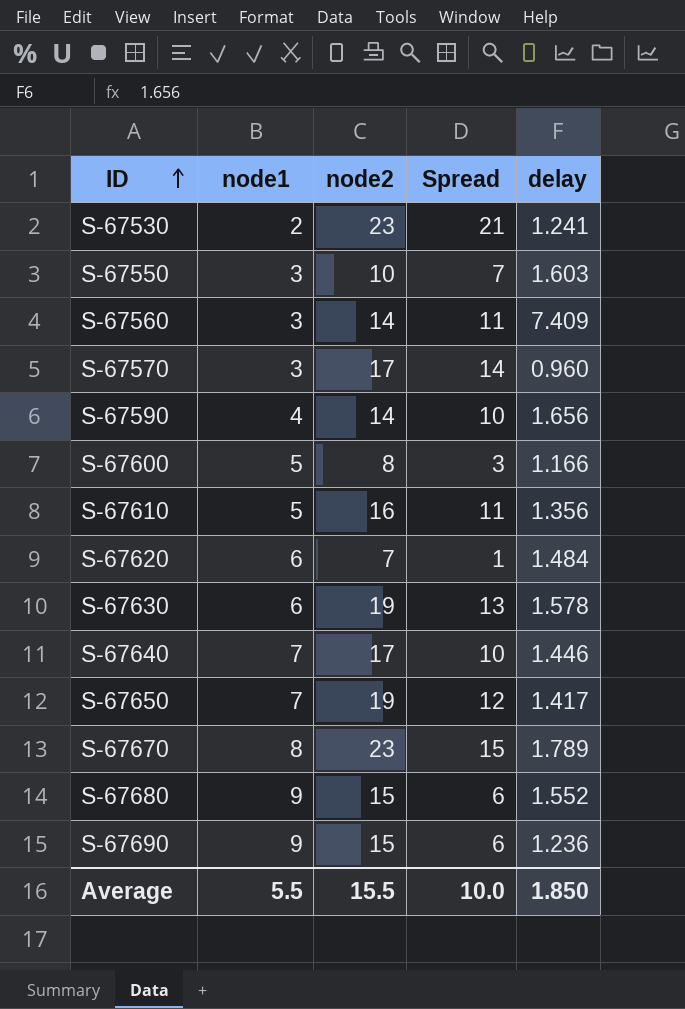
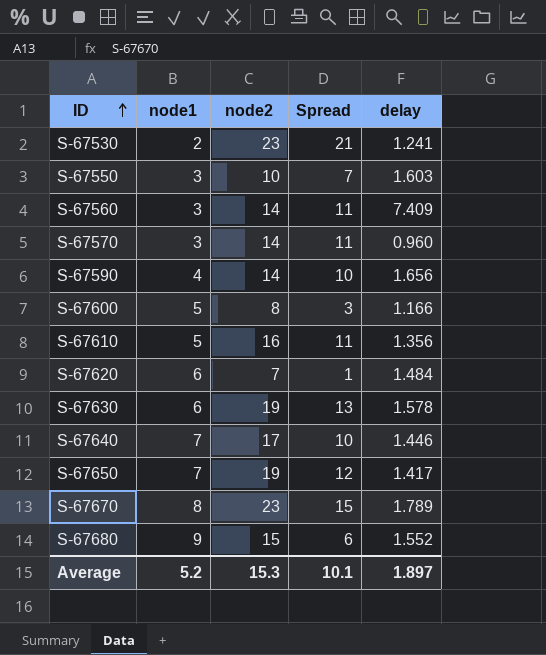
row S-67690: 9 | 15 | 6 | 1.236 -> none
S-67570 | node2: 17 -> 14
S-67570 | Spread: 14 -> 11
Average | node1: 5.5 -> 5.2
Average | node2: 15.5 -> 15.3
Average | Spread: 10.0 -> 10.1
Average | delay: 1.850 -> 1.897

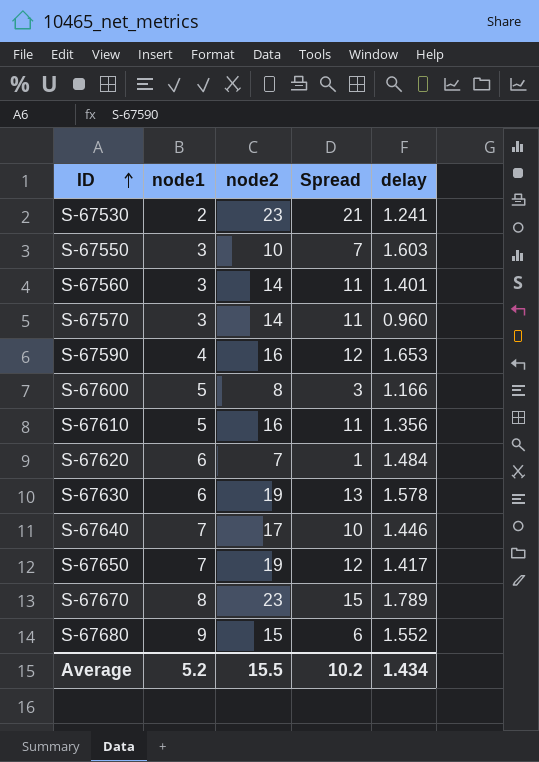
S-67560 | delay: 7.409 -> 1.401
S-67590 | node2: 14 -> 16
S-67590 | Spread: 10 -> 12
S-67590 | delay: 1.656 -> 1.653
Average | node2: 15.3 -> 15.5
Average | Spread: 10.1 -> 10.2
Average | delay: 1.897 -> 1.434

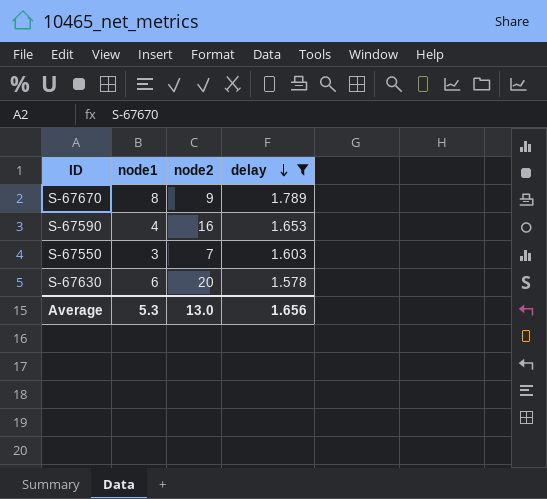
filter: none -> delay >= 1.578
row order: ID ascending -> delay descending
column Spread | formula: [node2] - [node1] -> none
S-67670 | node2: 23 -> 9
S-67550 | node2: 10 -> 7
S-67630 | node2: 19 -> 20
Average | node1: 5.2 -> 5.3
Average | node2: 15.5 -> 13.0
Average | delay: 1.434 -> 1.656

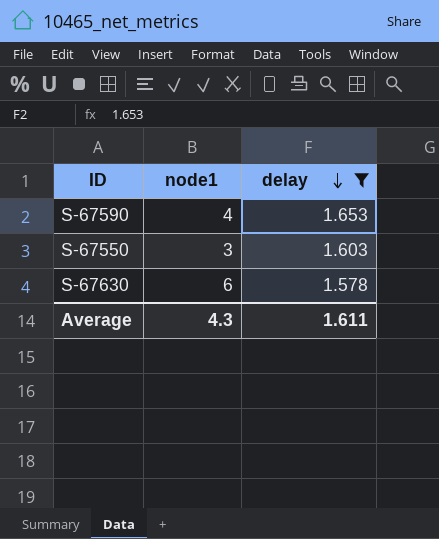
column node2 | position: 3 -> none
row S-67670: 8 | 9 | 1.789 -> none
Average | node1: 5.3 -> 4.3
Average | delay: 1.656 -> 1.611

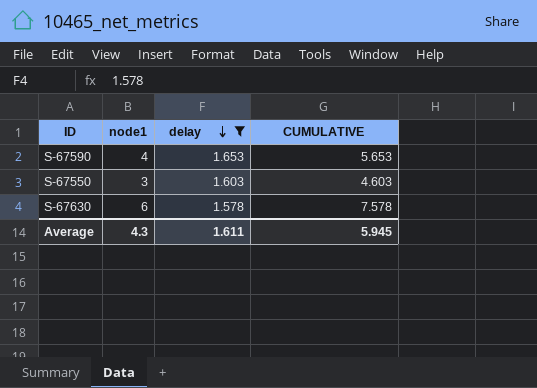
column CUMULATIVE | formula: none -> [node1] + [delay]

